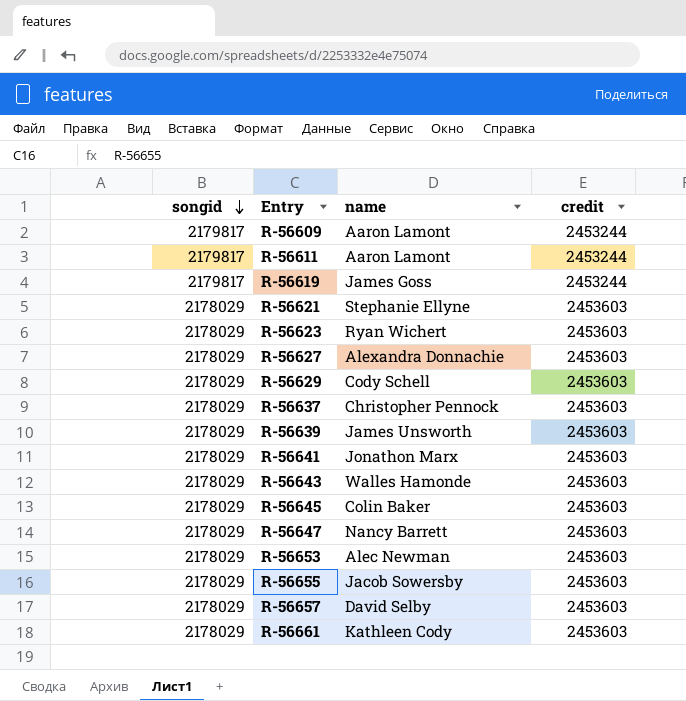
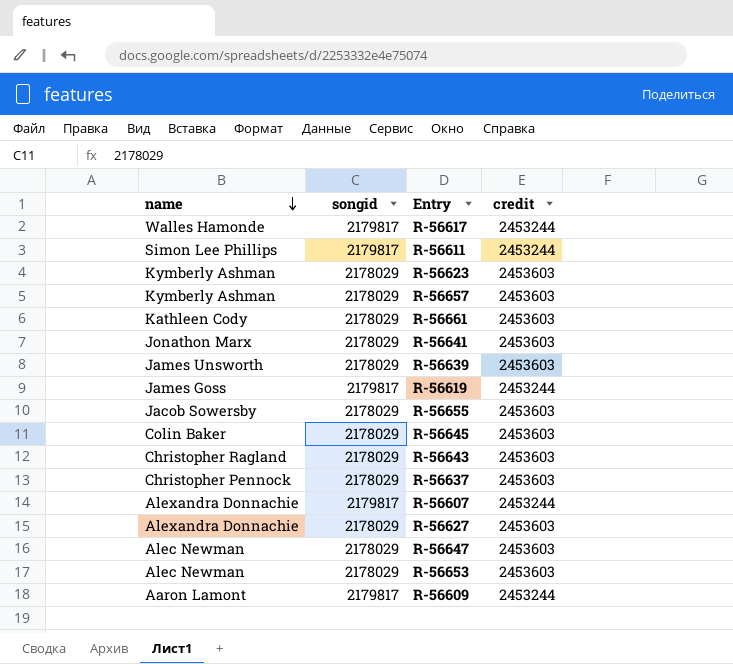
row order: songid descending -> name descending
column name | position: 3 -> 1
row R-56621: 2178029 | Stephanie Ellyne | 2453603 -> none
row R-56629: 2178029 | Cody Schell | 2453603 -> none
row R-56617: none -> Walles Hamonde | 2179817 | 2453244
R-56611 | name: Aaron Lamont -> Simon Lee Phillips
R-56623 | name: Ryan Wichert -> Kymberly Ashman
R-56657 | name: David Selby -> Kymberly Ashman
R-56643 | name: Walles Hamonde -> Christopher Ragland
row R-56607: none -> Alexandra Donnachie | 2179817 | 2453244
R-56647 | name: Nancy Barrett -> Alec Newman

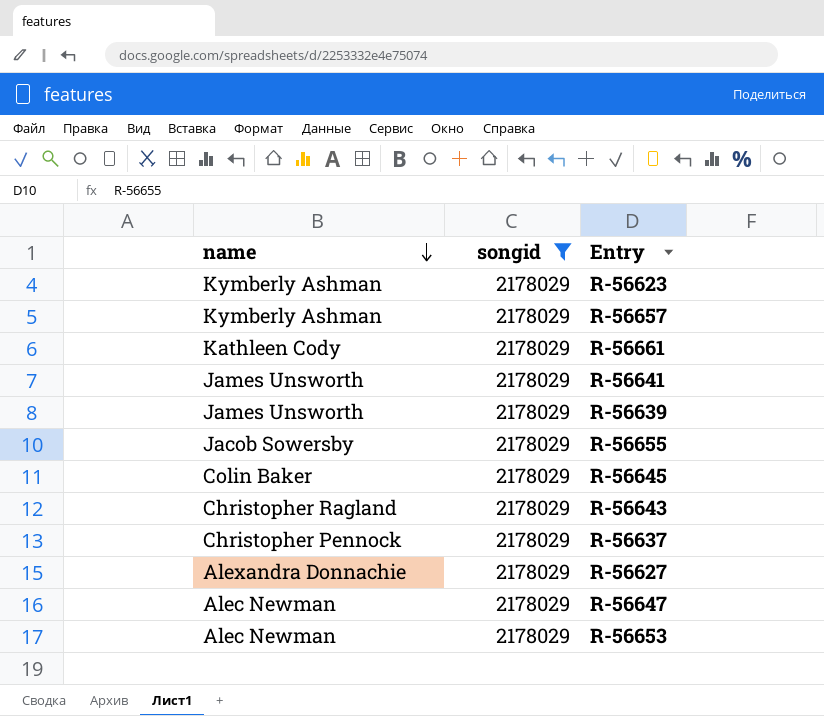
filter: none -> songid = 2178029
column credit | position: 4 -> none
R-56641 | name: Jonathon Marx -> James Unsworth

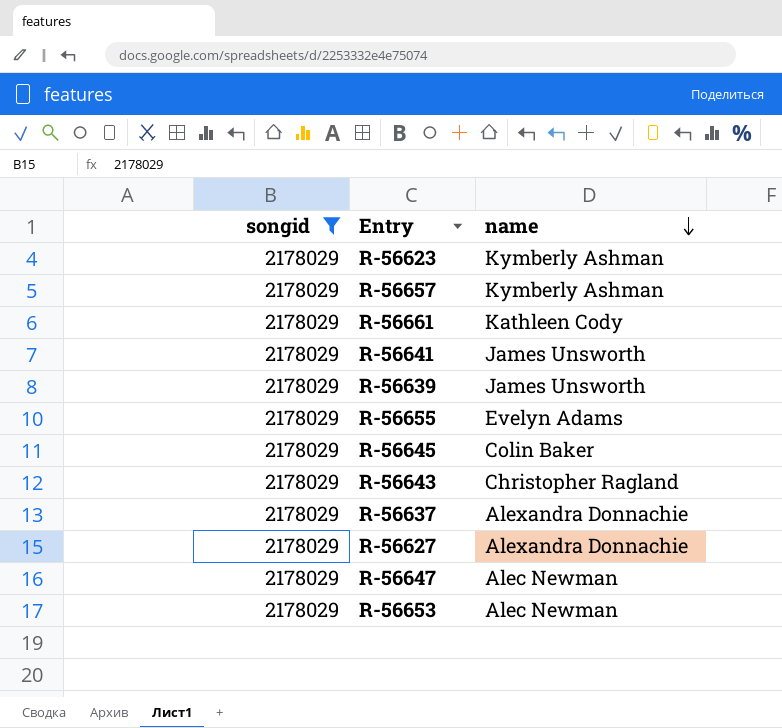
column name | position: 1 -> 3
R-56655 | name: Jacob Sowersby -> Evelyn Adams
R-56637 | name: Christopher Pennock -> Alexandra Donnachie

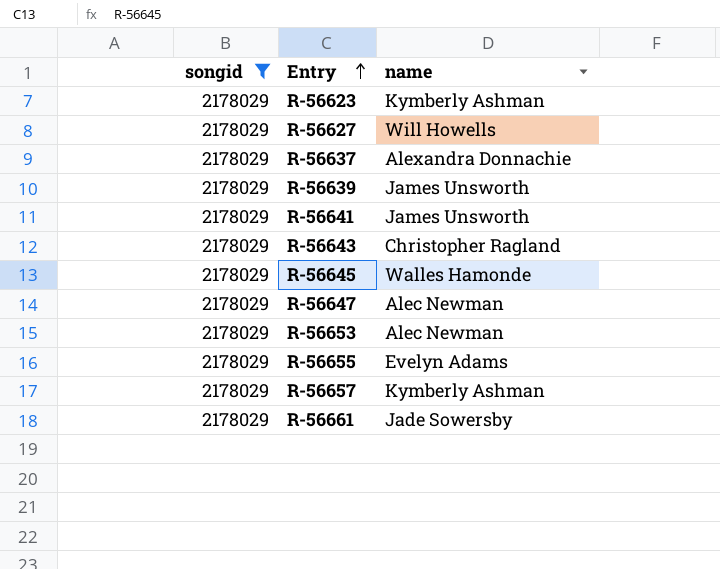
row order: name descending -> Entry ascending
R-56627 | name: Alexandra Donnachie -> Will Howells
R-56645 | name: Colin Baker -> Walles Hamonde
R-56661 | name: Kathleen Cody -> Jade Sowersby

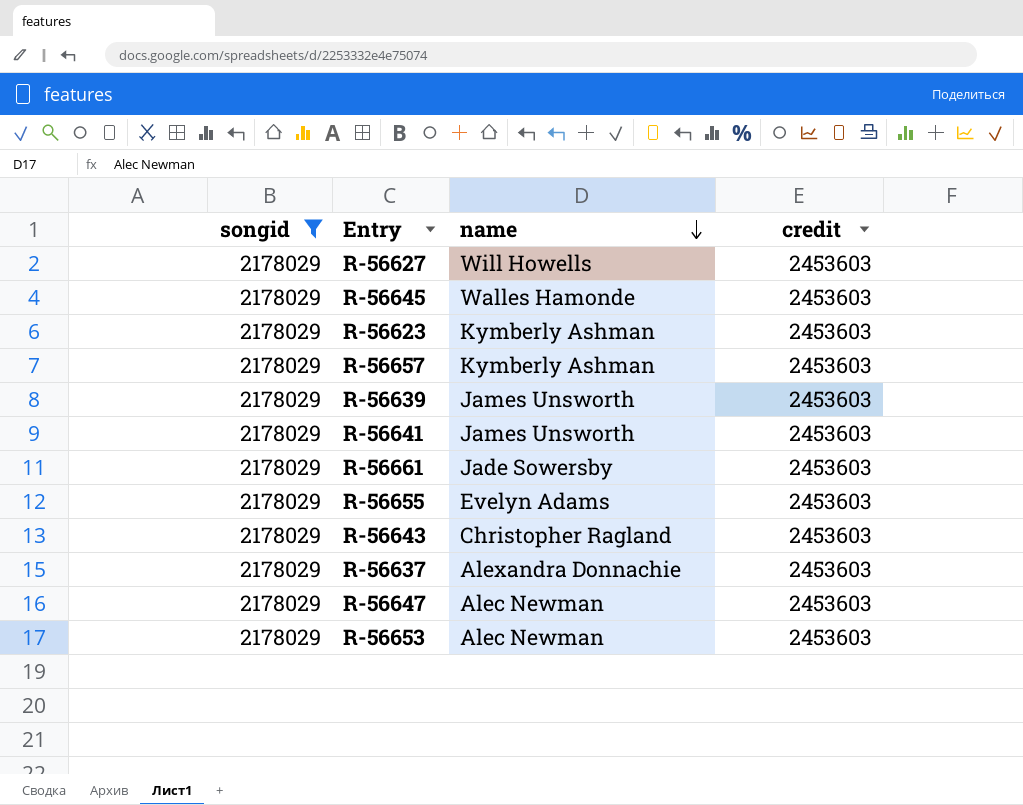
row order: Entry ascending -> name descending
column credit | position: none -> 4

